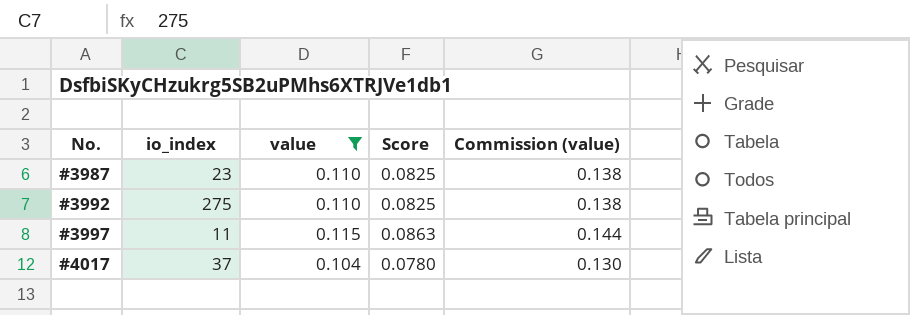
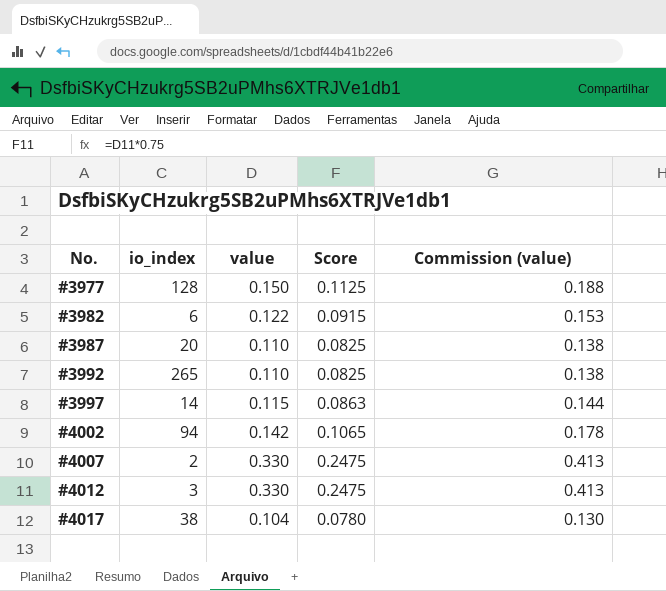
filter: value <= 0.115 -> none
#3987 | io_index: 23 -> 20
#3992 | io_index: 275 -> 265
#3997 | io_index: 11 -> 14
#4017 | io_index: 37 -> 38

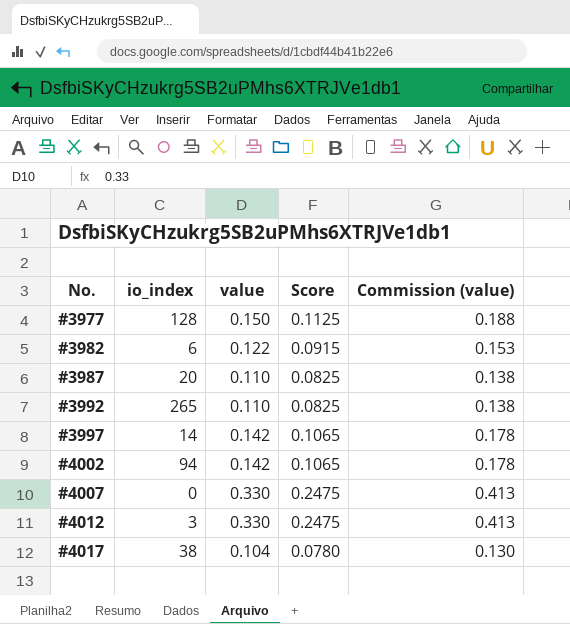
#3997 | value: 0.115 -> 0.142
#3997 | Score: 0.0863 -> 0.1065
#3997 | Commission (value): 0.144 -> 0.178
#4007 | io_index: 2 -> 0

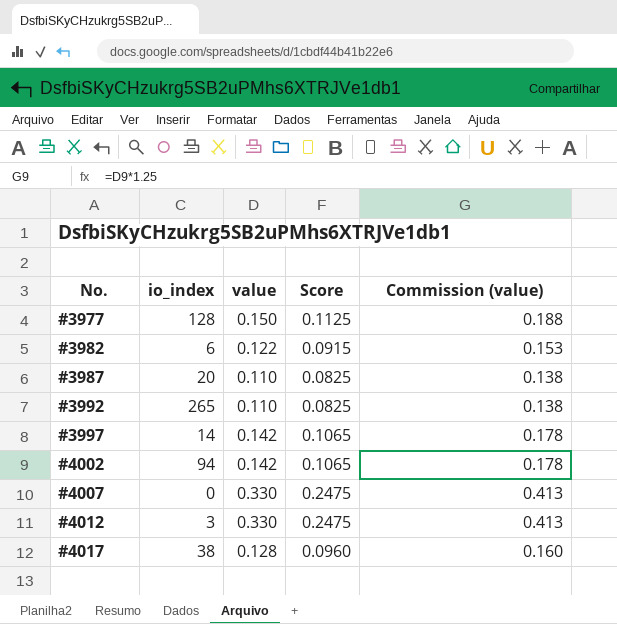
#4017 | value: 0.104 -> 0.128
#4017 | Score: 0.0780 -> 0.0960
#4017 | Commission (value): 0.130 -> 0.160

